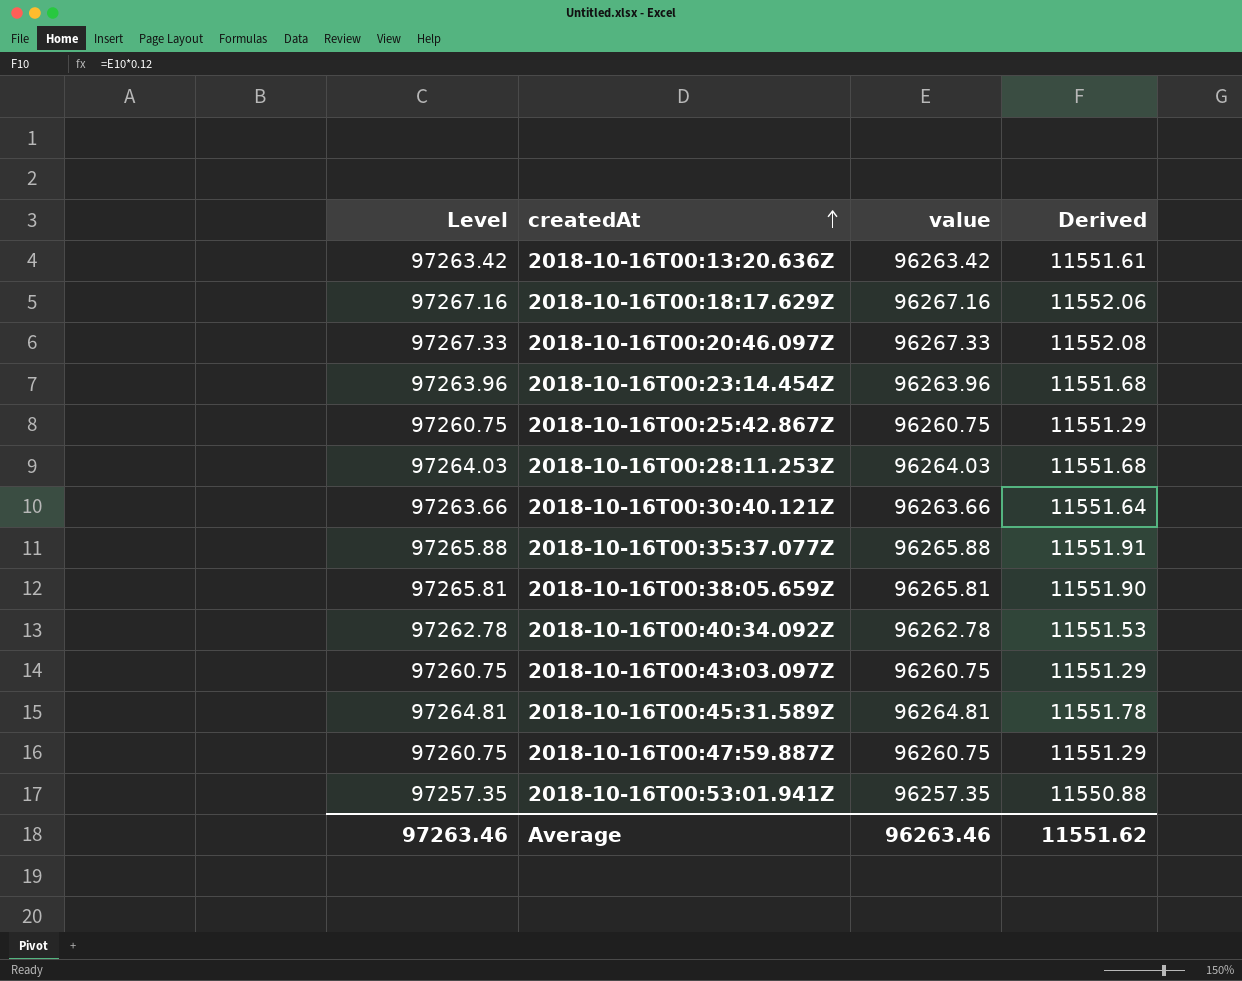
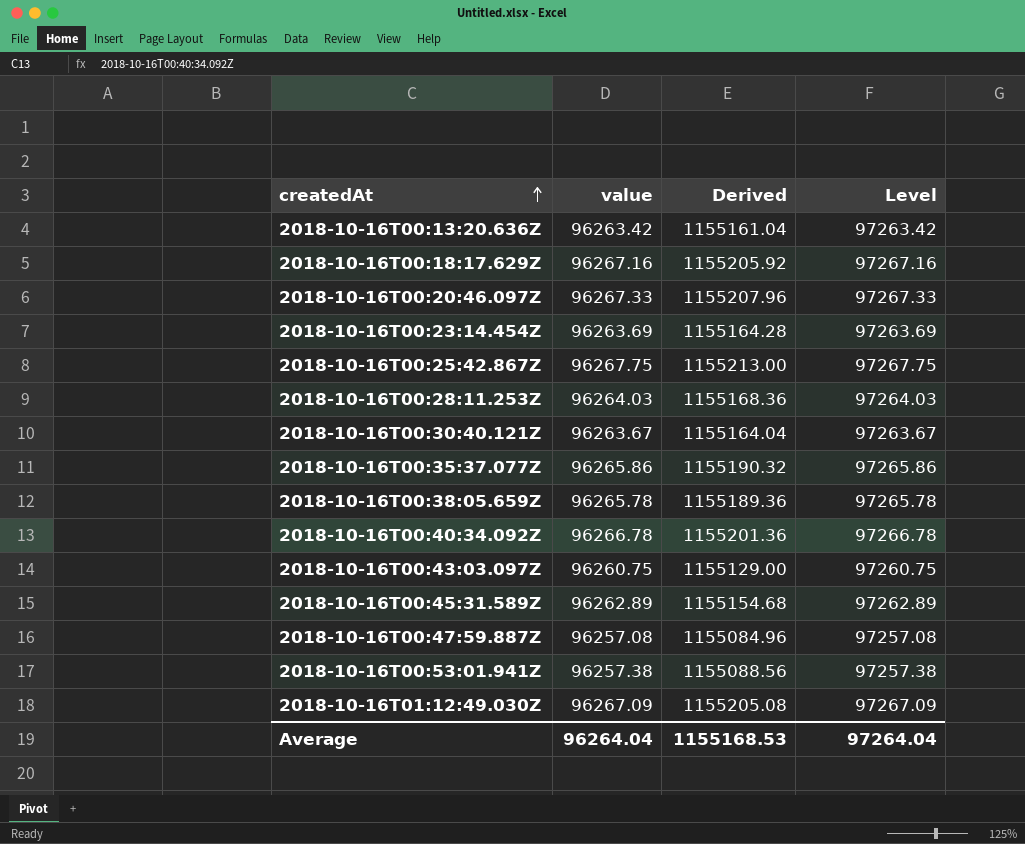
column Derived | formula: [value] * 0.12 -> [value] * 12
column Level | position: 1 -> 4
2018-10-16T00:23:14.454Z | value: 96263.96 -> 96263.69
2018-10-16T00:23:14.454Z | Level: 97263.96 -> 97263.69
2018-10-16T00:25:42.867Z | value: 96260.75 -> 96267.75
2018-10-16T00:25:42.867Z | Level: 97260.75 -> 97267.75
2018-10-16T00:30:40.121Z | value: 96263.66 -> 96263.67
2018-10-16T00:30:40.121Z | Level: 97263.66 -> 97263.67
2018-10-16T00:35:37.077Z | value: 96265.88 -> 96265.86
2018-10-16T00:35:37.077Z | Level: 97265.88 -> 97265.86
2018-10-16T00:38:05.659Z | value: 96265.81 -> 96265.78
2018-10-16T00:38:05.659Z | Level: 97265.81 -> 97265.78
2018-10-16T00:40:34.092Z | value: 96262.78 -> 96266.78
2018-10-16T00:40:34.092Z | Level: 97262.78 -> 97266.78
2018-10-16T00:45:31.589Z | value: 96264.81 -> 96262.89
2018-10-16T00:45:31.589Z | Level: 97264.81 -> 97262.89
2018-10-16T00:47:59.887Z | value: 96260.75 -> 96257.08
2018-10-16T00:47:59.887Z | Level: 97260.75 -> 97257.08
2018-10-16T00:53:01.941Z | value: 96257.35 -> 96257.38
2018-10-16T00:53:01.941Z | Level: 97257.35 -> 97257.38
row 2018-10-16T01:12:49.030Z: none -> 96267.09 | 1155205.08 | 97267.09
Average | value: 96263.46 -> 96264.04
Average | Derived: 11551.62 -> 1155168.53
Average | Level: 97263.46 -> 97264.04

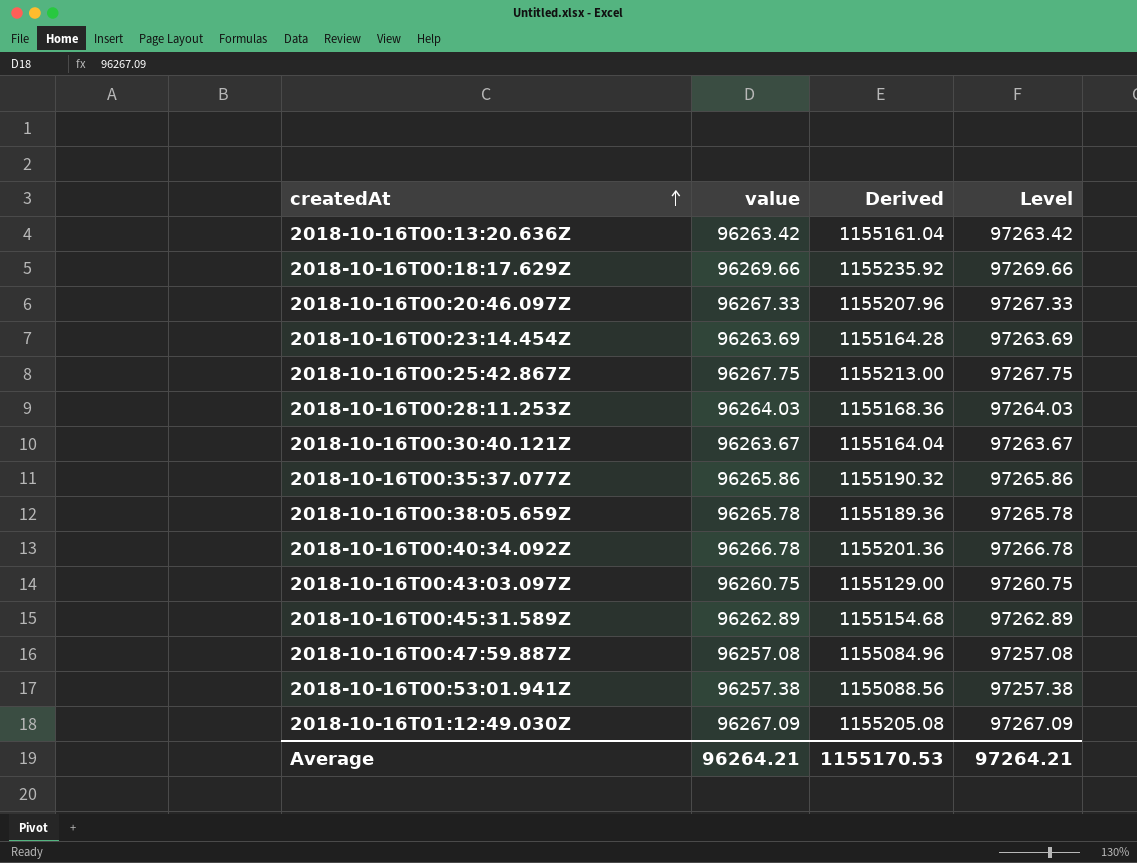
2018-10-16T00:18:17.629Z | value: 96267.16 -> 96269.66
2018-10-16T00:18:17.629Z | Derived: 1155205.92 -> 1155235.92
2018-10-16T00:18:17.629Z | Level: 97267.16 -> 97269.66
Average | value: 96264.04 -> 96264.21
Average | Derived: 1155168.53 -> 1155170.53
Average | Level: 97264.04 -> 97264.21

